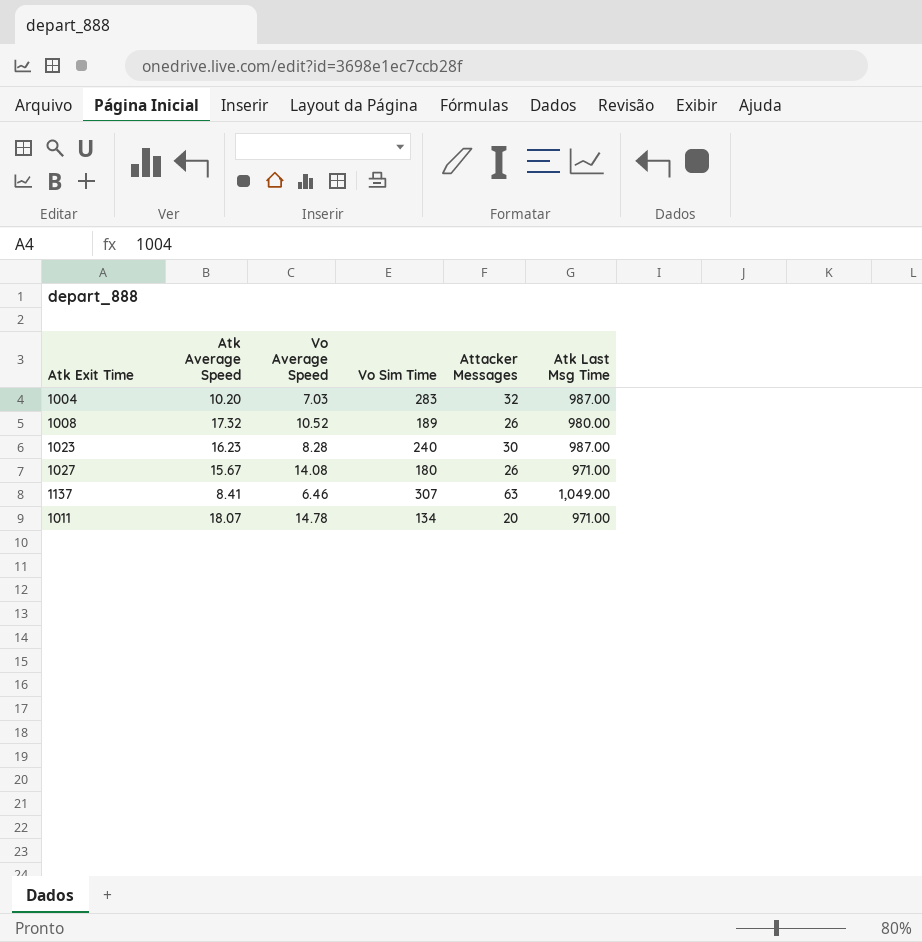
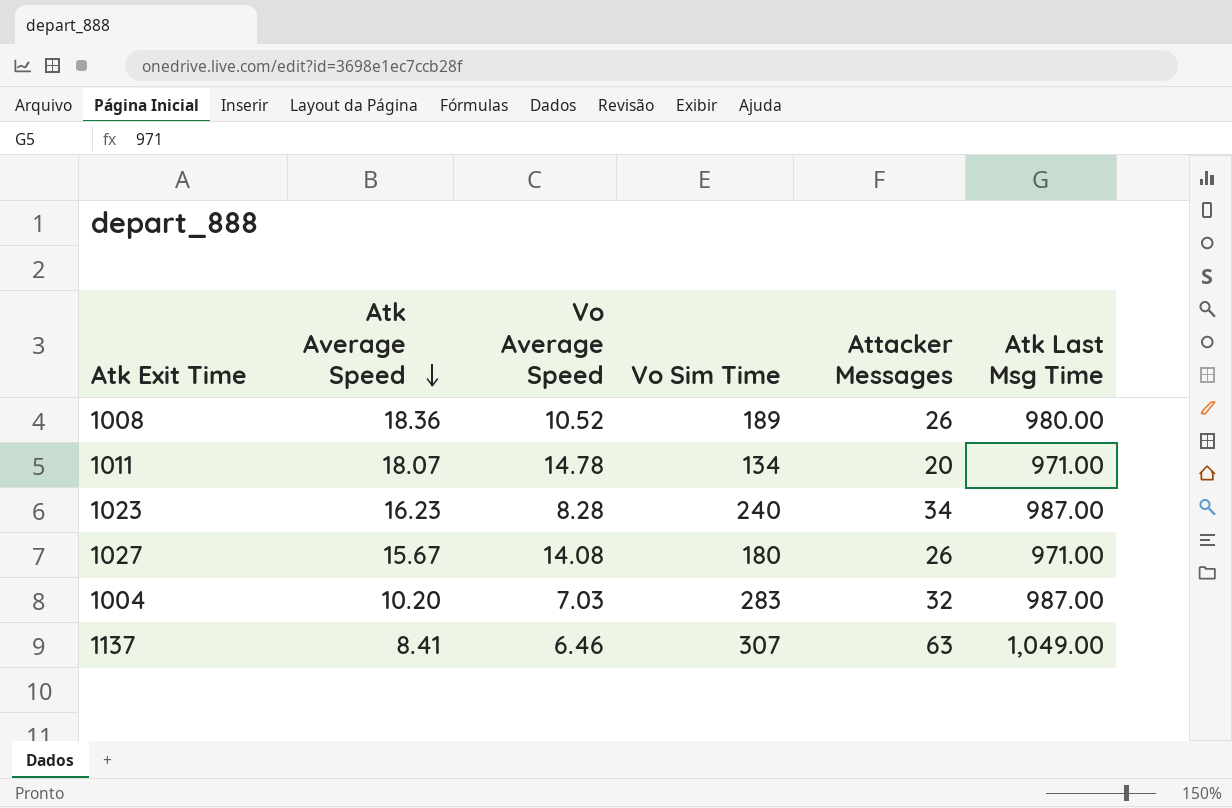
row order: none -> Atk Average Speed descending
1008 | Atk Average Speed: 17.32 -> 18.36
1023 | Attacker Messages: 30 -> 34

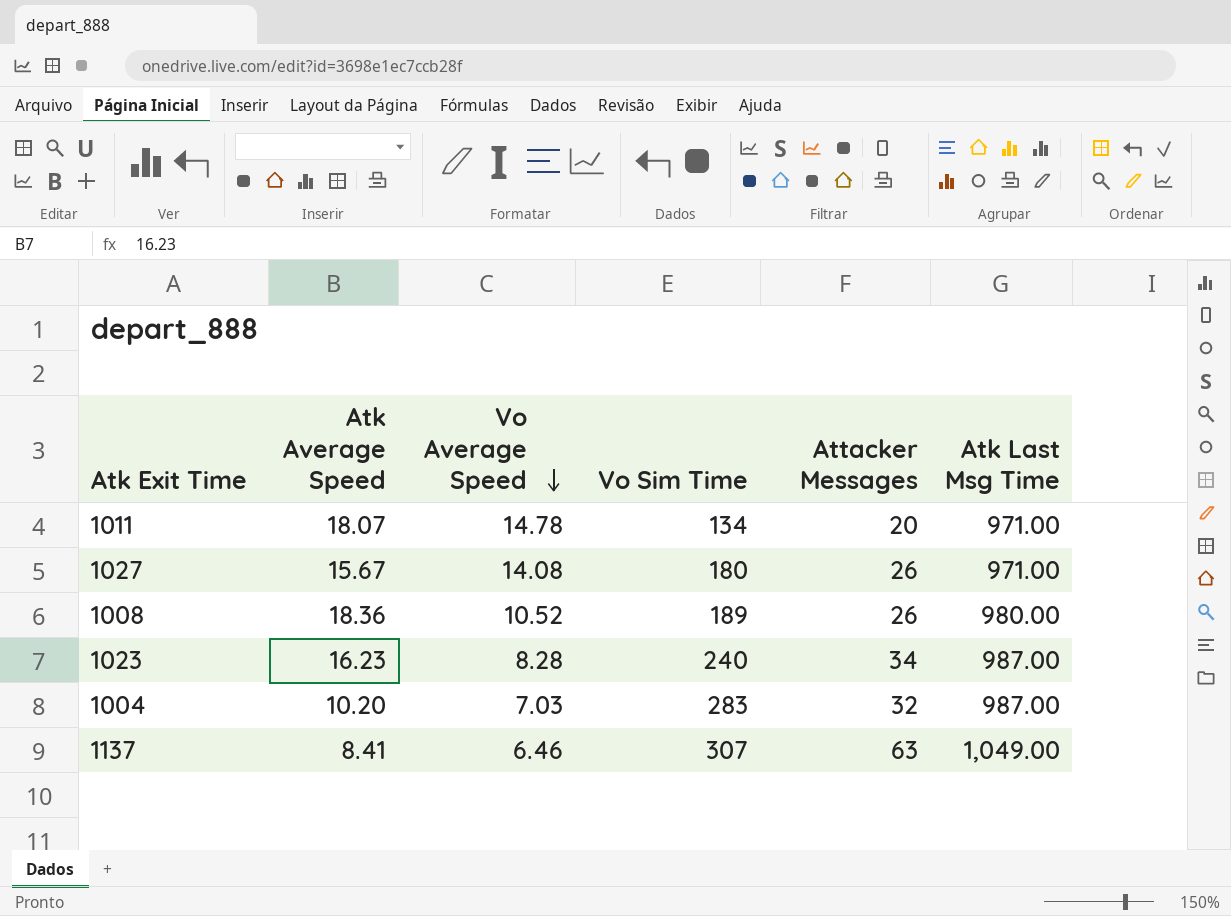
row order: Atk Average Speed descending -> Vo Average Speed descending

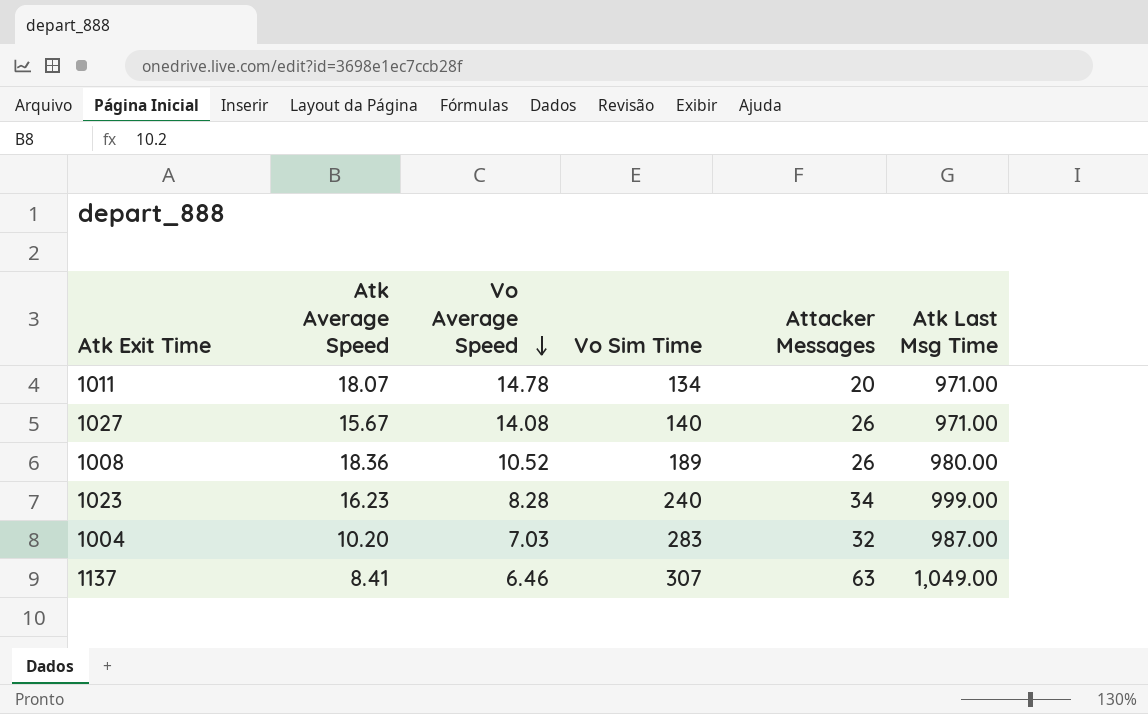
1027 | Vo Sim Time: 180 -> 140
1023 | Atk Last Msg Time: 987.00 -> 999.00

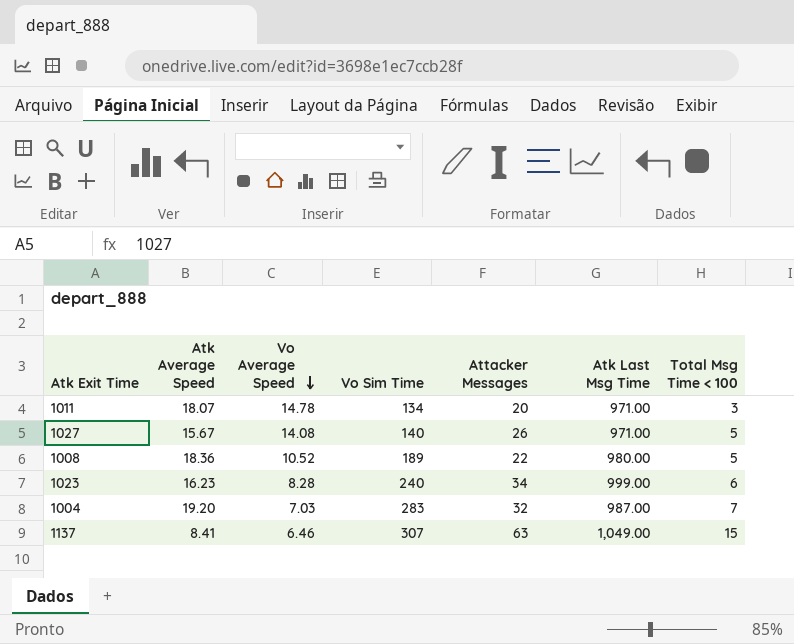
column Total Msg Time < 100 | position: none -> 7
1008 | Attacker Messages: 26 -> 22
1004 | Atk Average Speed: 10.20 -> 19.20

